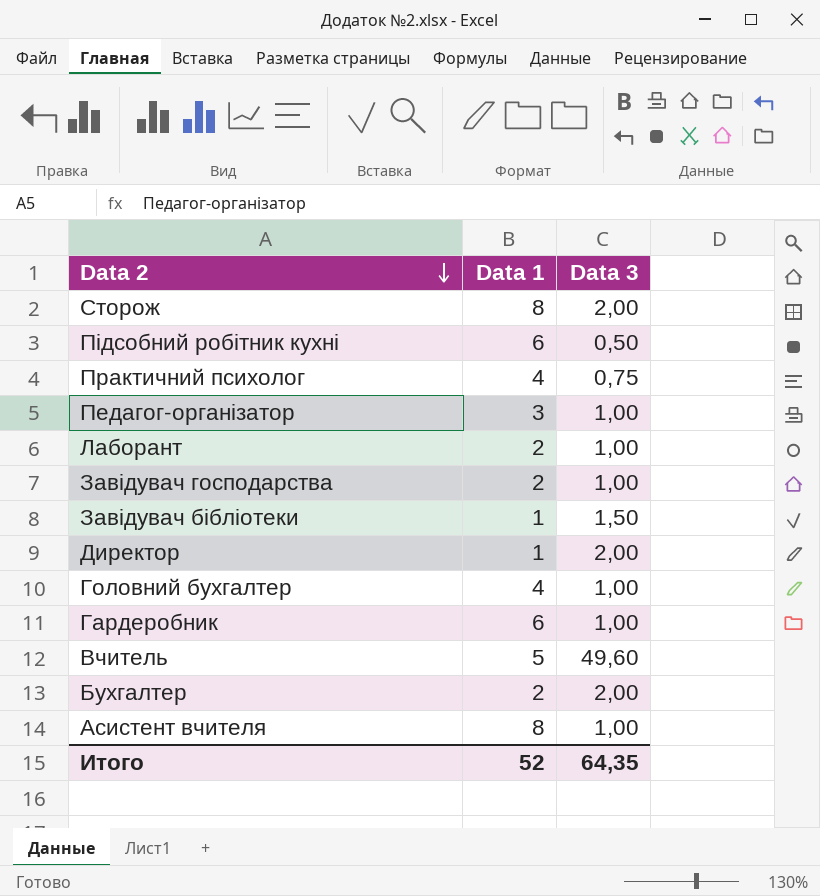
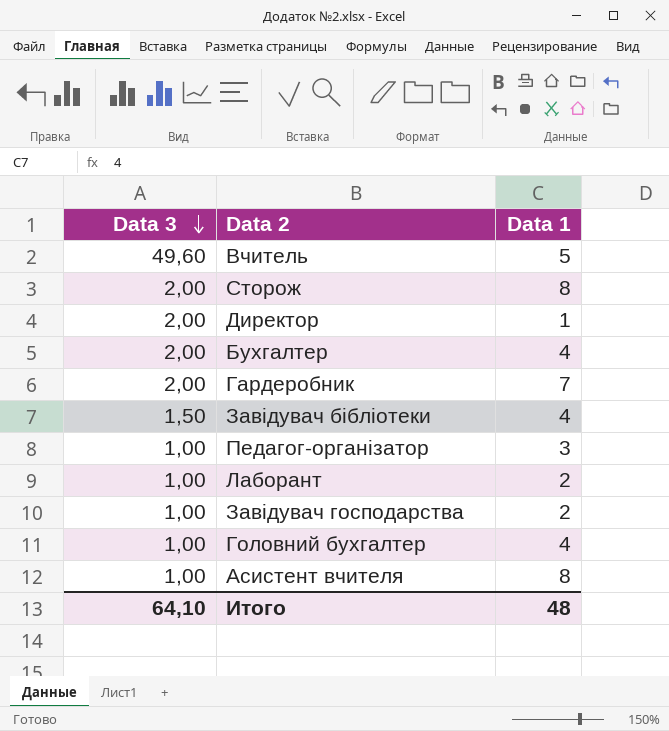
row order: Data 2 descending -> Data 3 descending
column Data 3 | position: 3 -> 1
row Підсобний робітник кухні: 6 | 0,50 -> none
row Практичний психолог: 4 | 0,75 -> none
Бухгалтер | Data 1: 2 -> 4
Гардеробник | Data 3: 1,00 -> 2,00
Гардеробник | Data 1: 6 -> 7
Завідувач бібліотеки | Data 1: 1 -> 4
Итого | Data 3: 64,35 -> 64,10
Итого | Data 1: 52 -> 48

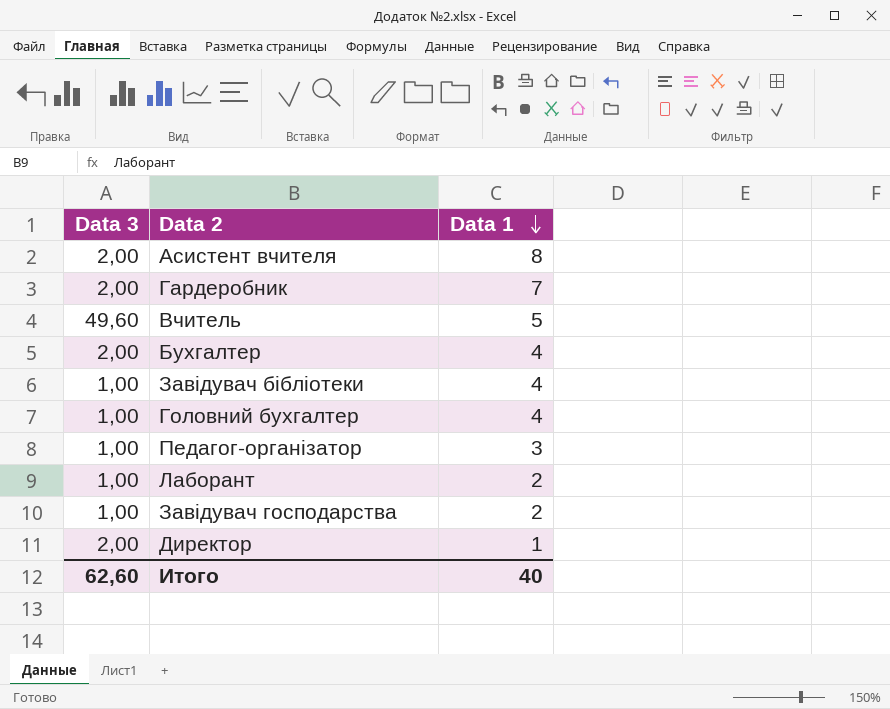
row order: Data 3 descending -> Data 1 descending
row Сторож: 2,00 | 8 -> none
Асистент вчителя | Data 3: 1,00 -> 2,00
Завідувач бібліотеки | Data 3: 1,50 -> 1,00
Итого | Data 3: 64,10 -> 62,60
Итого | Data 1: 48 -> 40

